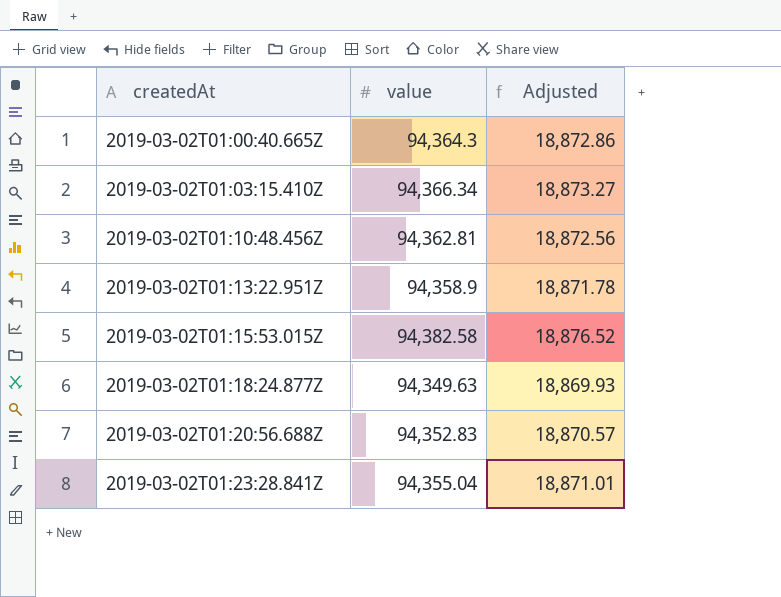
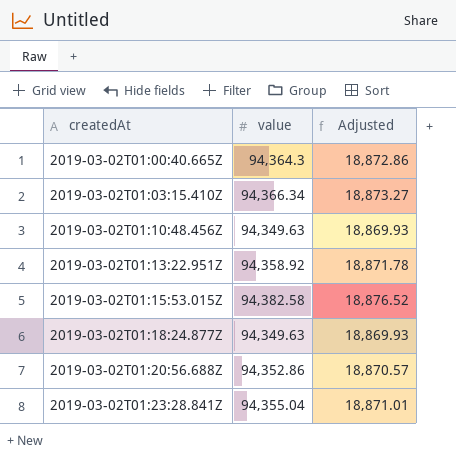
2019-03-02T01:10:48.456Z | value: 94,362.81 -> 94,349.63
2019-03-02T01:10:48.456Z | Adjusted: 18,872.56 -> 18,869.93
2019-03-02T01:13:22.951Z | value: 94,358.9 -> 94,358.92
2019-03-02T01:20:56.688Z | value: 94,352.83 -> 94,352.86

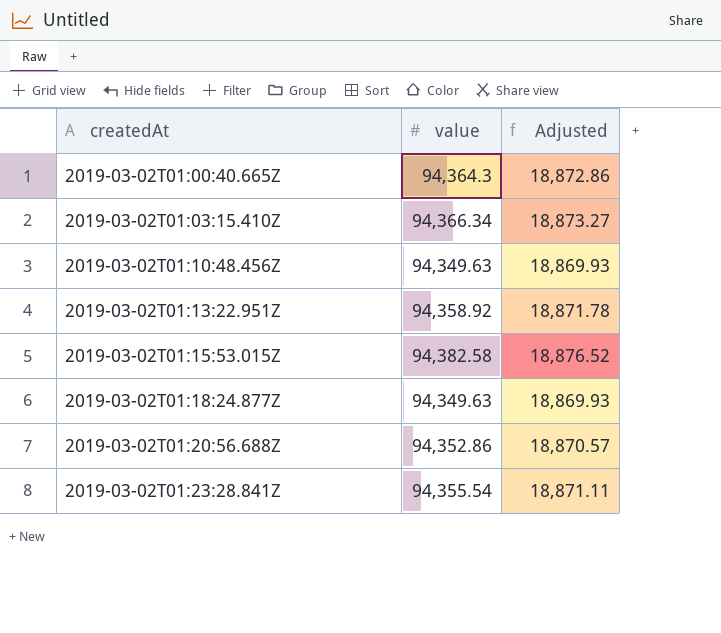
2019-03-02T01:23:28.841Z | value: 94,355.04 -> 94,355.54
2019-03-02T01:23:28.841Z | Adjusted: 18,871.01 -> 18,871.11

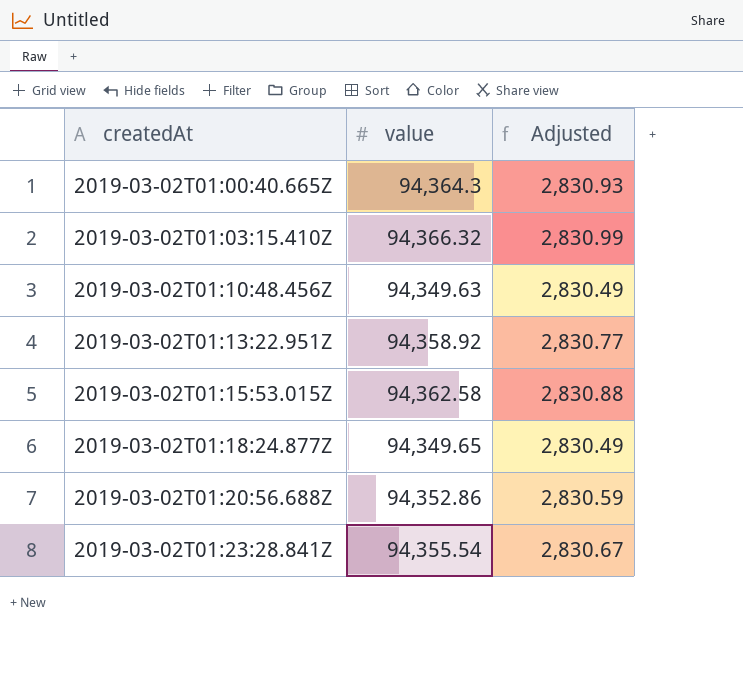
column Adjusted | formula: [value] * 0.2 -> [value] * 0.03
2019-03-02T01:03:15.410Z | value: 94,366.34 -> 94,366.32
2019-03-02T01:15:53.015Z | value: 94,382.58 -> 94,362.58
2019-03-02T01:18:24.877Z | value: 94,349.63 -> 94,349.65

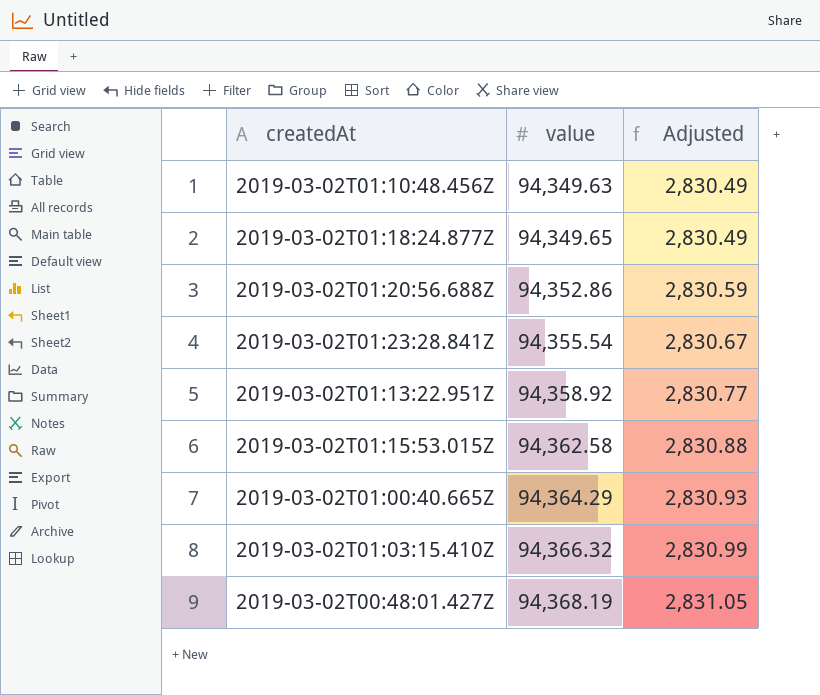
row order: createdAt ascending -> value ascending
2019-03-02T01:00:40.665Z | value: 94,364.3 -> 94,364.29
row 2019-03-02T00:48:01.427Z: none -> 94,368.19 | 2,831.05

